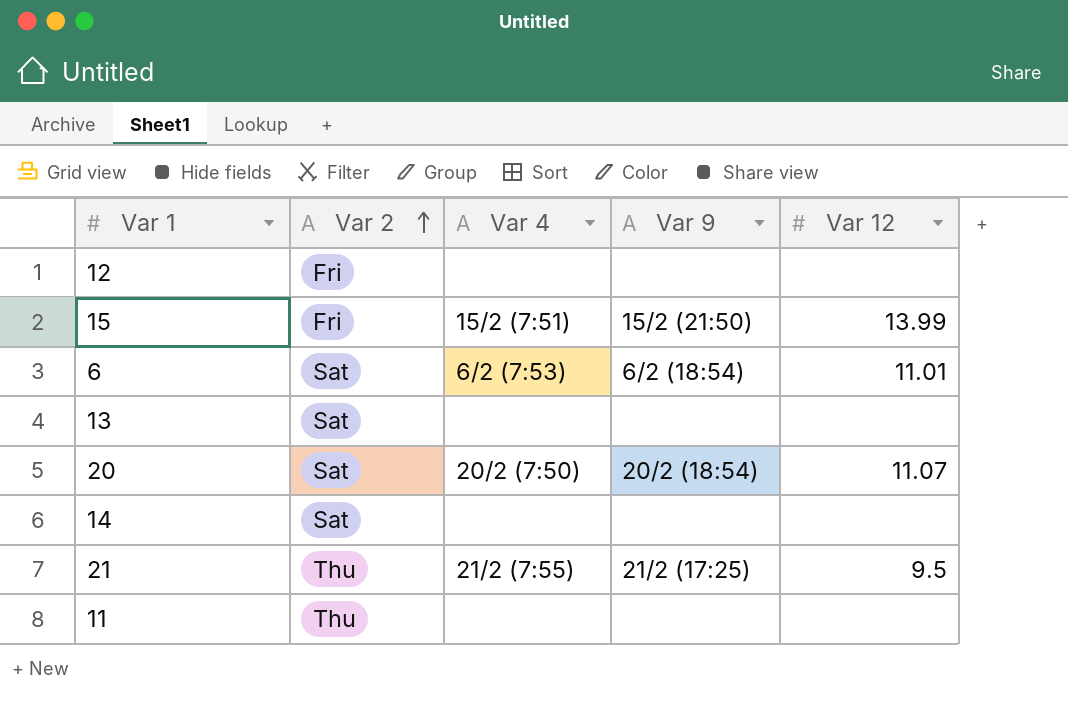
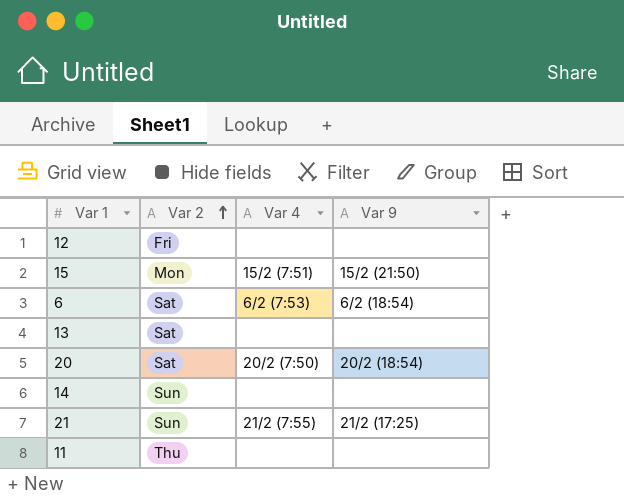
column Var 12 | position: 5 -> none
15 | Var 2: Fri -> Mon
14 | Var 2: Sat -> Sun
21 | Var 2: Thu -> Sun

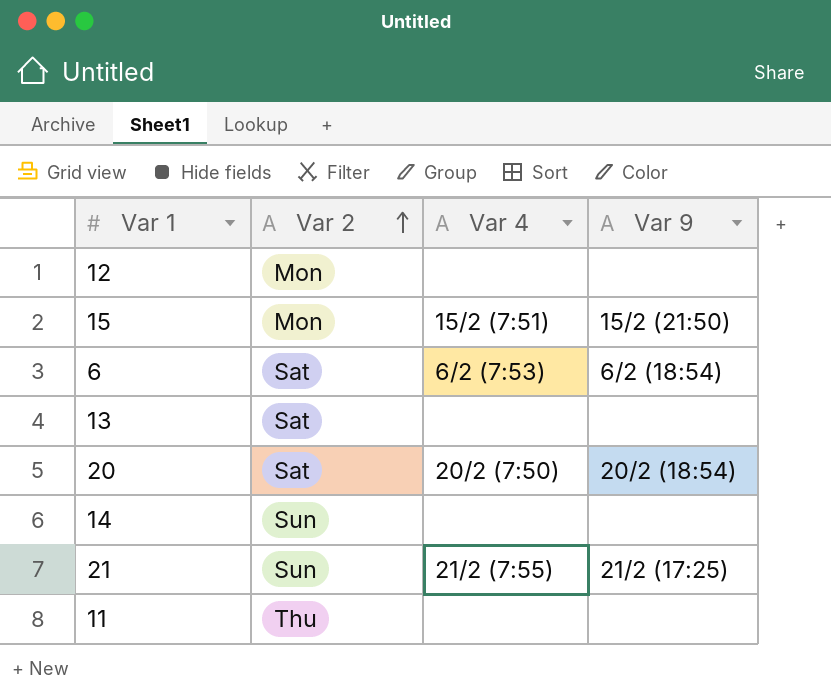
12 | Var 2: Fri -> Mon

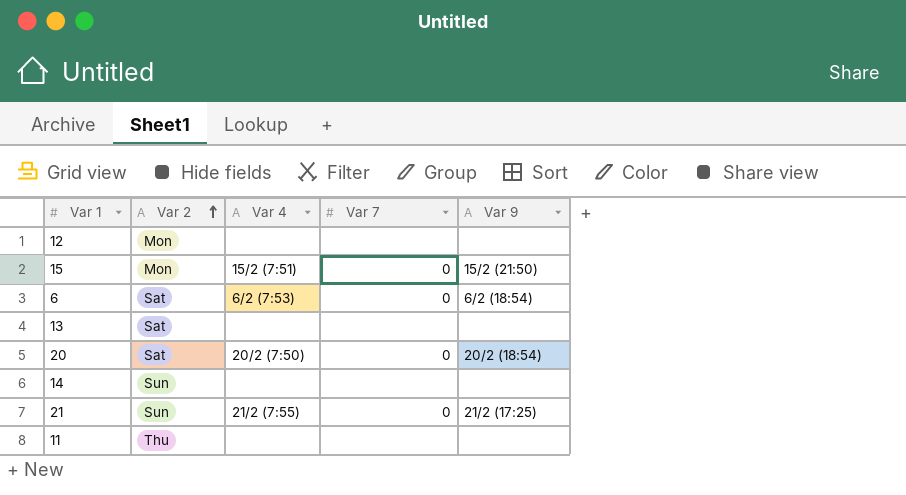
column Var 7 | position: none -> 4

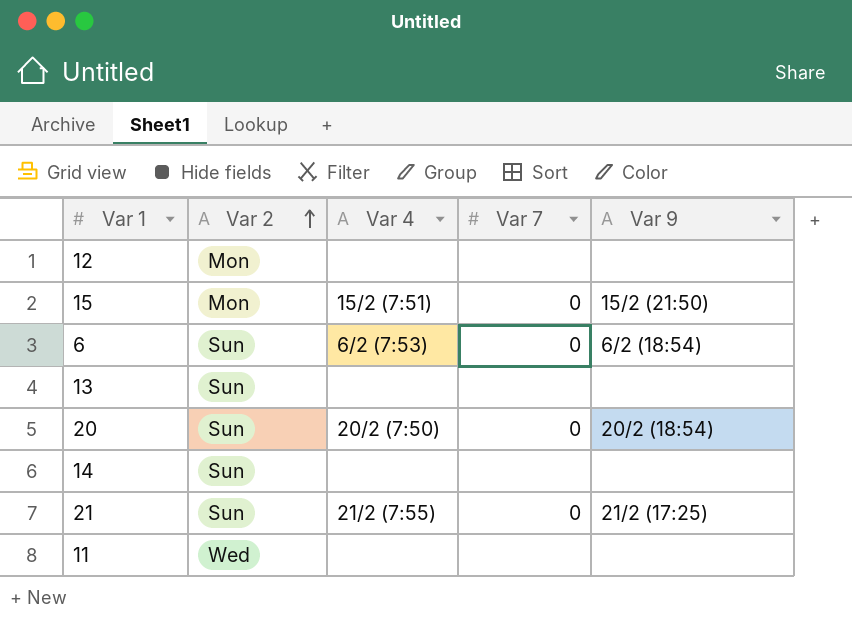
6 | Var 2: Sat -> Sun
13 | Var 2: Sat -> Sun
20 | Var 2: Sat -> Sun
11 | Var 2: Thu -> Wed

